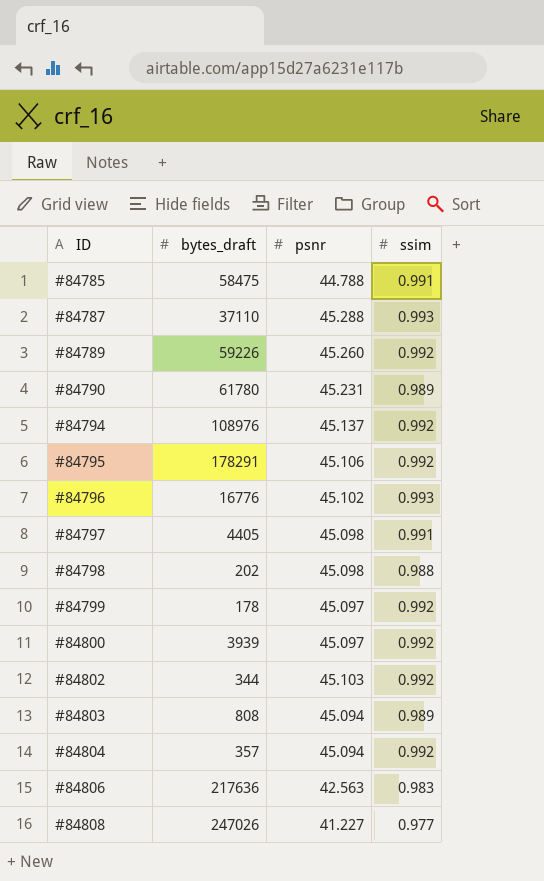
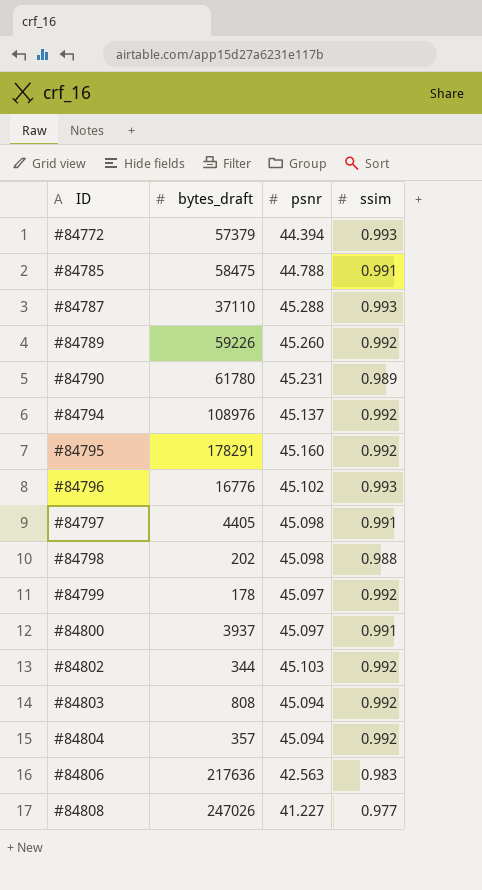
row #84772: none -> 57379 | 44.394 | 0.993
#84795 | psnr: 45.106 -> 45.160
#84800 | bytes_draft: 3939 -> 3937
#84800 | ssim: 0.992 -> 0.991
#84803 | ssim: 0.989 -> 0.992

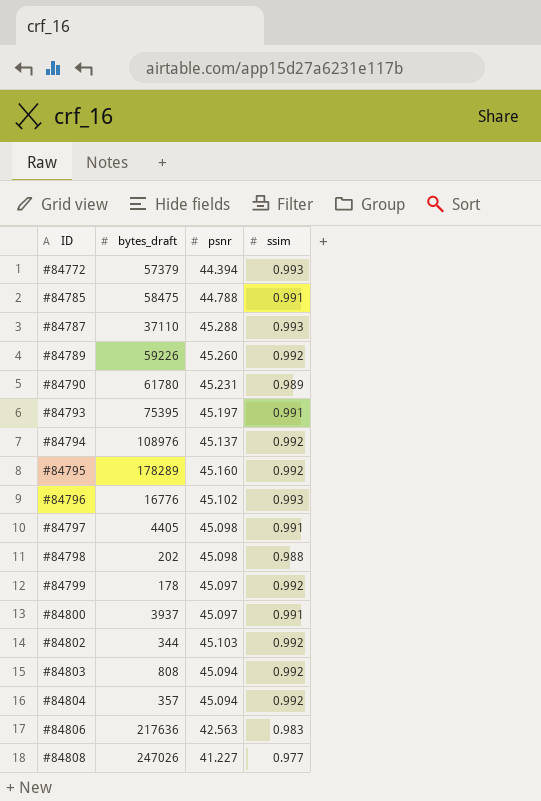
row #84793: none -> 75395 | 45.197 | 0.991
#84795 | bytes_draft: 178291 -> 178289

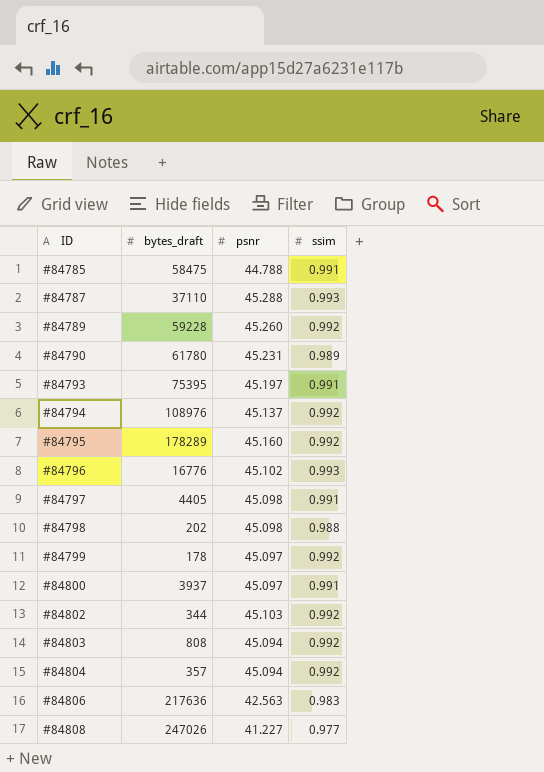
row #84772: 57379 | 44.394 | 0.993 -> none
#84789 | bytes_draft: 59226 -> 59228

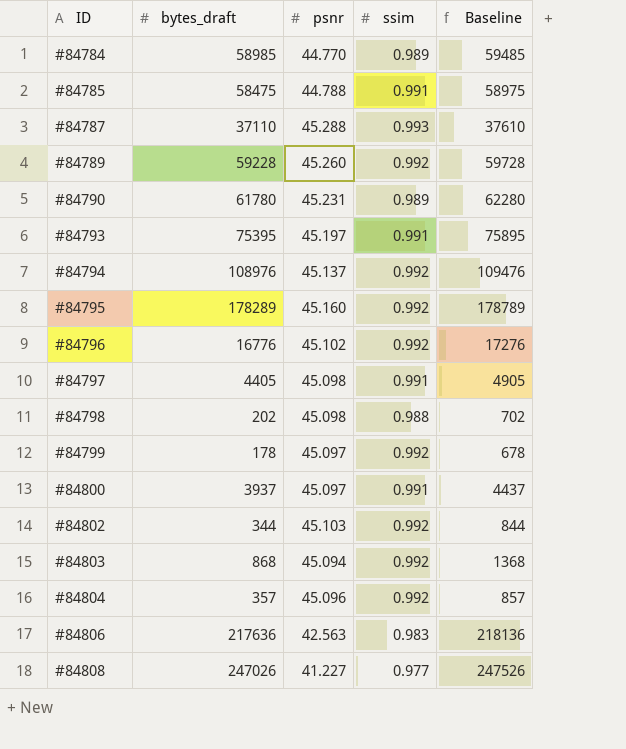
column Baseline | formula: none -> [bytes_draft] + 500
row #84784: none -> 58985 | 44.770 | 0.989 | 59485
#84796 | ssim: 0.993 -> 0.992
#84803 | bytes_draft: 808 -> 868
#84804 | psnr: 45.094 -> 45.096

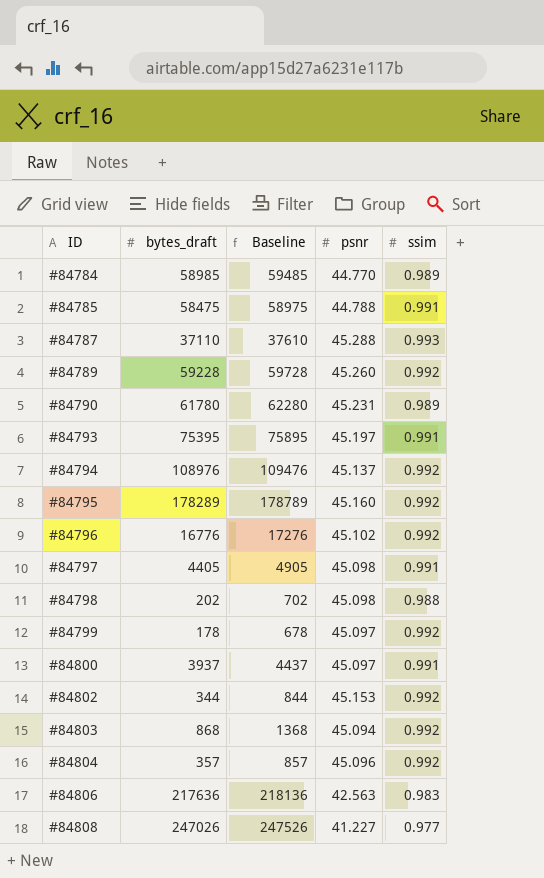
column Baseline | position: 5 -> 3
#84802 | psnr: 45.103 -> 45.153

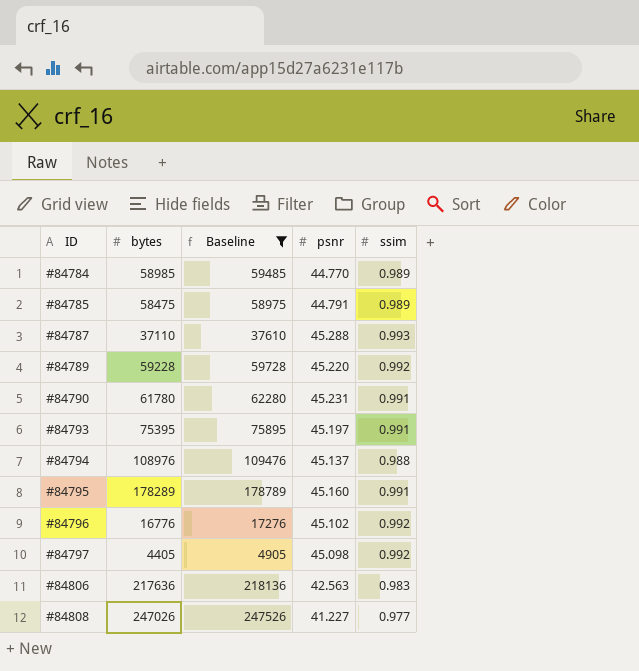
filter: none -> Baseline >= 4905
column name: bytes_draft -> bytes
#84785 | psnr: 44.788 -> 44.791
#84785 | ssim: 0.991 -> 0.989
#84789 | psnr: 45.260 -> 45.220
#84790 | ssim: 0.989 -> 0.991
#84794 | ssim: 0.992 -> 0.988
#84795 | ssim: 0.992 -> 0.991
#84797 | ssim: 0.991 -> 0.992

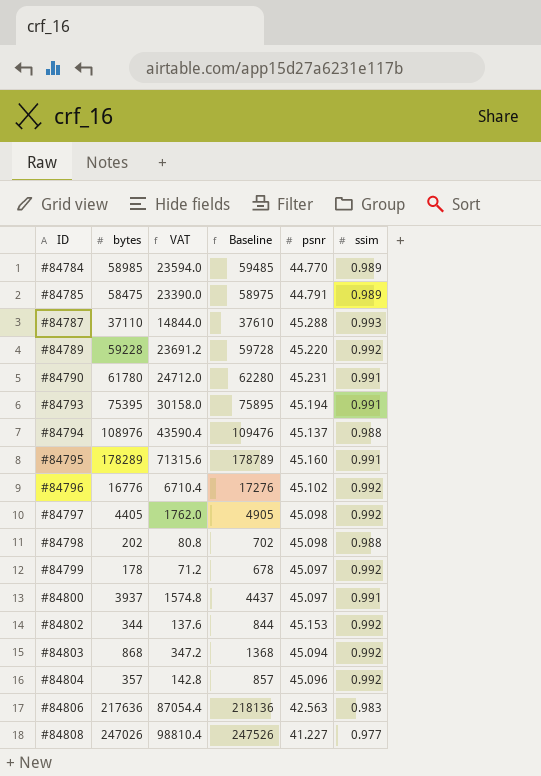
filter: Baseline >= 4905 -> none
column VAT | formula: none -> [bytes] * 0.4
#84793 | psnr: 45.197 -> 45.194

